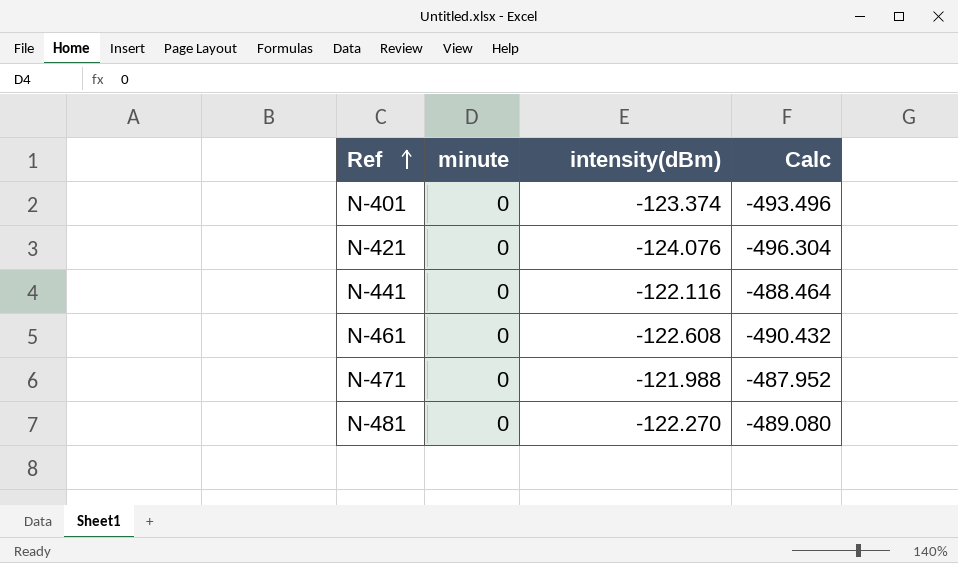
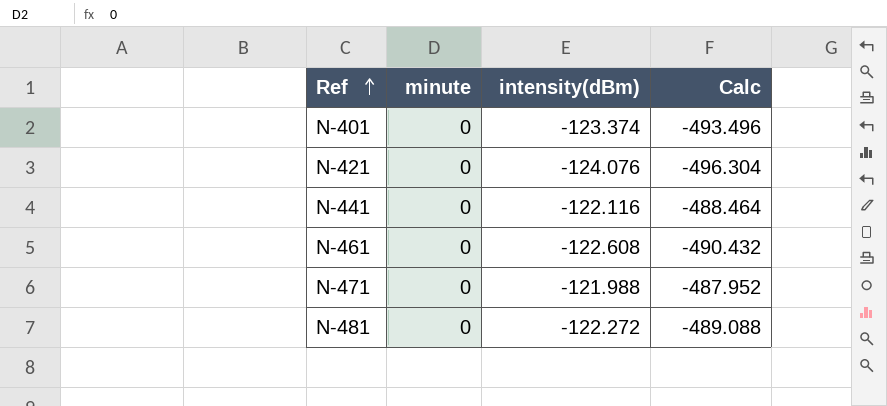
N-481 | intensity(dBm): -122.270 -> -122.272
N-481 | Calc: -489.080 -> -489.088

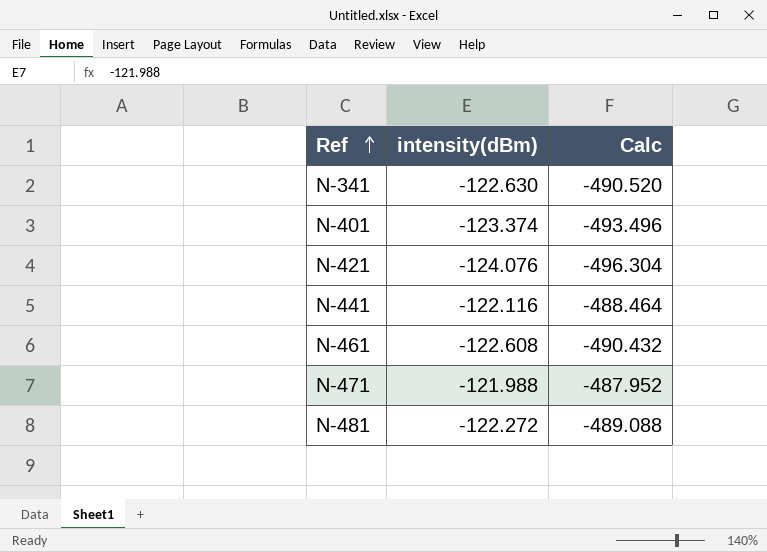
column minute | position: 2 -> none
row N-341: none -> -122.630 | -490.520

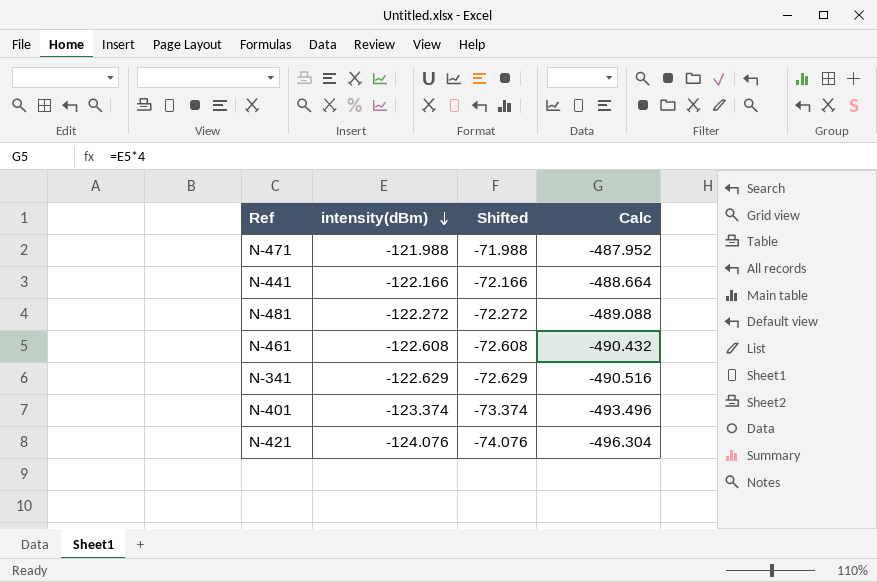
row order: Ref ascending -> intensity(dBm) descending
column Shifted | formula: none -> [intensity(dBm)] + 50
N-441 | intensity(dBm): -122.116 -> -122.166
N-441 | Calc: -488.464 -> -488.664
N-341 | intensity(dBm): -122.630 -> -122.629
N-341 | Calc: -490.520 -> -490.516

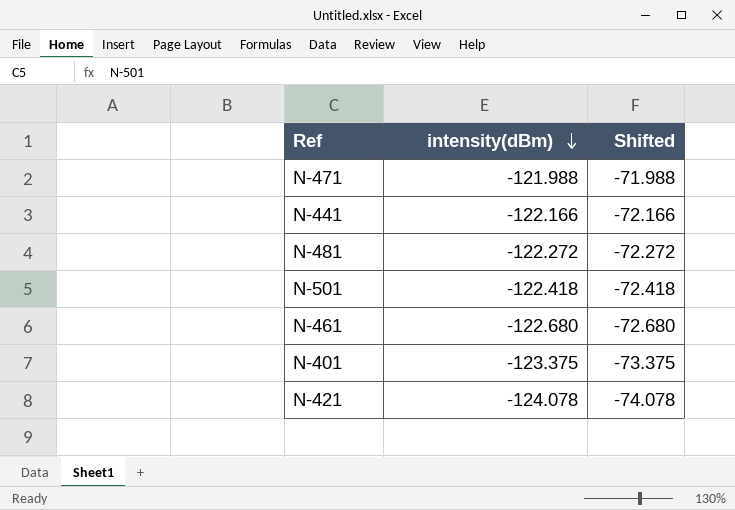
column Calc | formula: [intensity(dBm)] * 4 -> none
row N-341: -122.629 | -72.629 | -490.516 -> none
row N-501: none -> -122.418 | -72.418
N-461 | intensity(dBm): -122.608 -> -122.680
N-461 | Shifted: -72.608 -> -72.680
N-401 | intensity(dBm): -123.374 -> -123.375
N-401 | Shifted: -73.374 -> -73.375
N-421 | intensity(dBm): -124.076 -> -124.078
N-421 | Shifted: -74.076 -> -74.078

